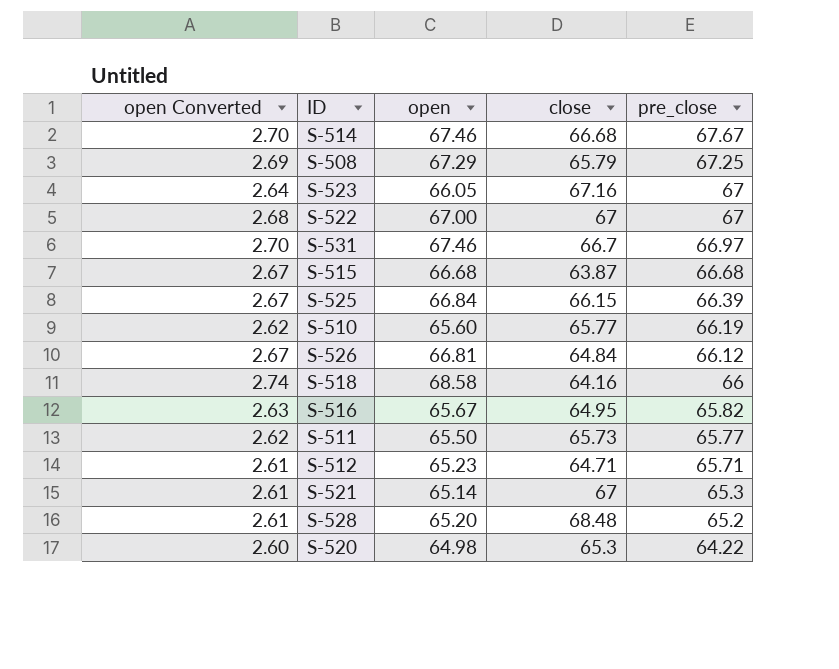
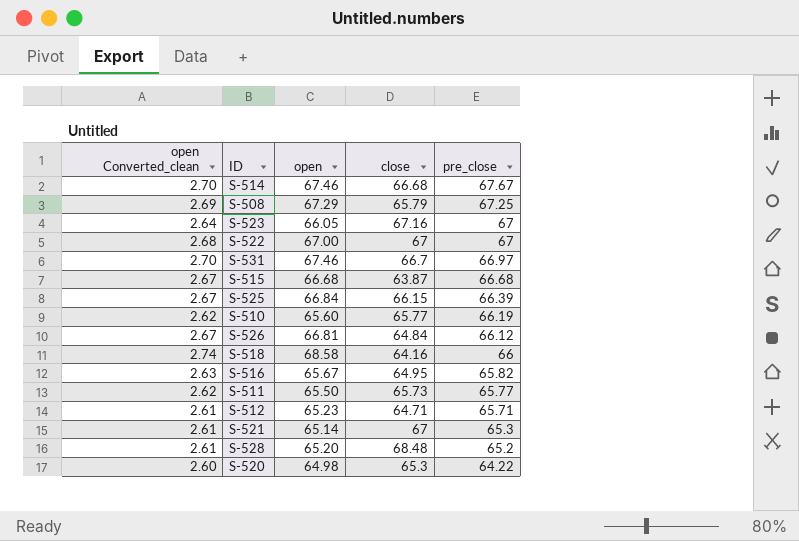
column name: open Converted -> open Converted_clean

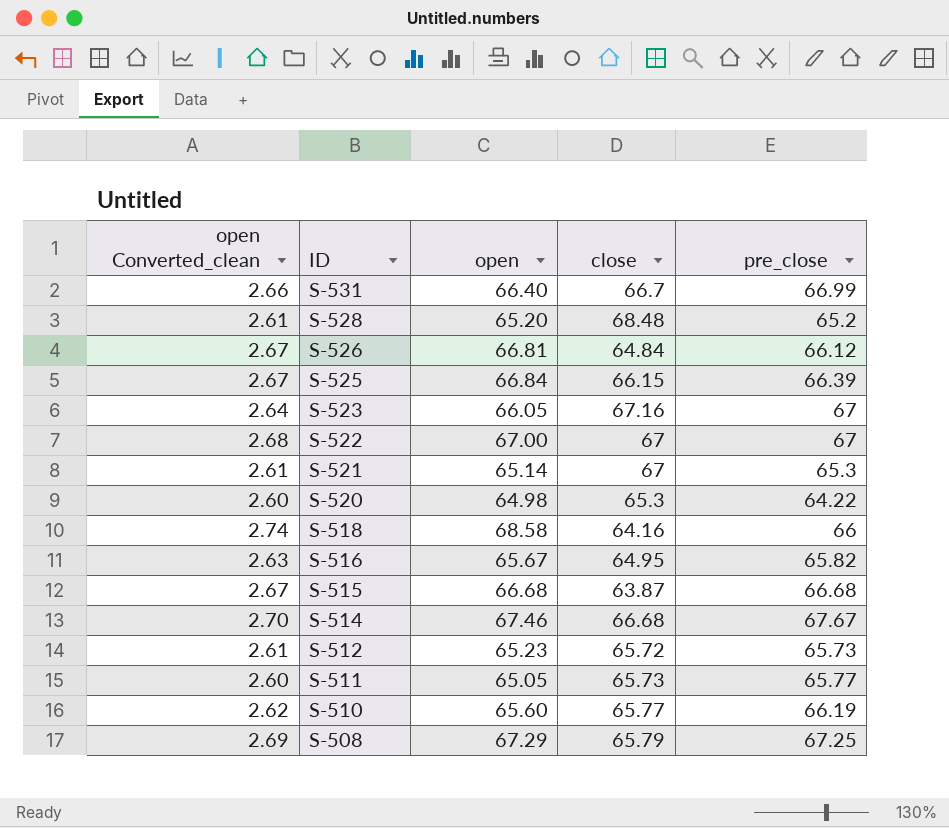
row order: pre_close descending -> ID descending
S-531 | open Converted_clean: 2.70 -> 2.66
S-531 | open: 67.46 -> 66.40
S-531 | pre_close: 66.97 -> 66.99
S-512 | close: 64.71 -> 65.72
S-512 | pre_close: 65.71 -> 65.73
S-511 | open Converted_clean: 2.62 -> 2.60
S-511 | open: 65.50 -> 65.05

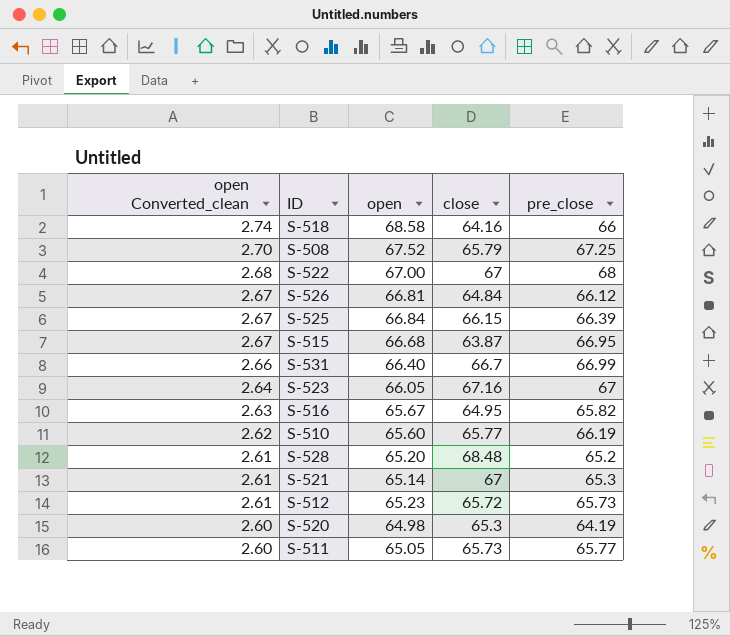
row order: ID descending -> open Converted_clean descending
row S-514: 2.70 | 67.46 | 66.68 | 67.67 -> none
S-508 | open Converted_clean: 2.69 -> 2.70
S-508 | open: 67.29 -> 67.52
S-522 | pre_close: 67 -> 68
S-515 | pre_close: 66.68 -> 66.95
S-520 | pre_close: 64.22 -> 64.19

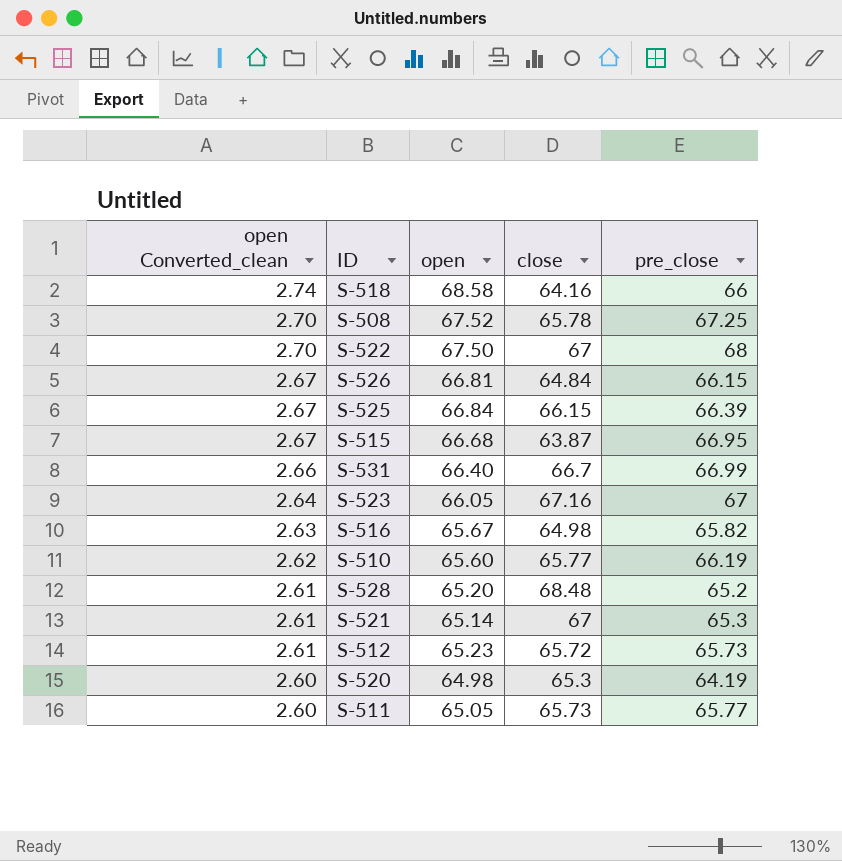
S-508 | close: 65.79 -> 65.78
S-522 | open Converted_clean: 2.68 -> 2.70
S-522 | open: 67.00 -> 67.50
S-526 | pre_close: 66.12 -> 66.15
S-516 | close: 64.95 -> 64.98

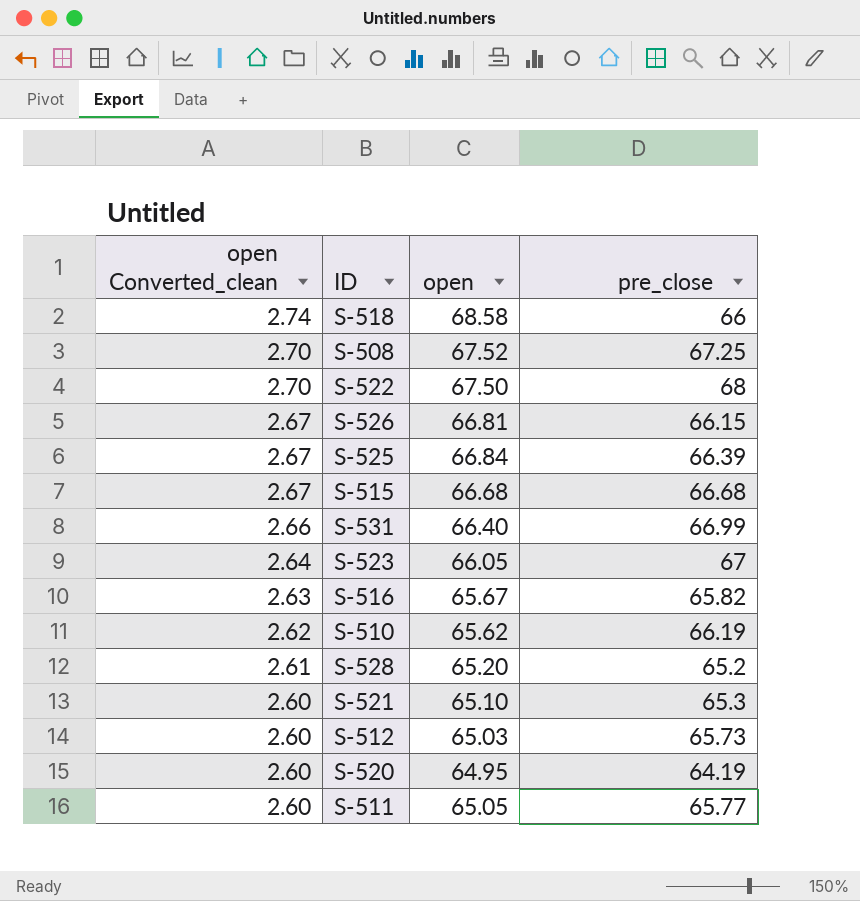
column close | position: 4 -> none
S-515 | pre_close: 66.95 -> 66.68
S-510 | open: 65.60 -> 65.62
S-521 | open Converted_clean: 2.61 -> 2.60
S-521 | open: 65.14 -> 65.10
S-512 | open Converted_clean: 2.61 -> 2.60
S-512 | open: 65.23 -> 65.03
S-520 | open: 64.98 -> 64.95

